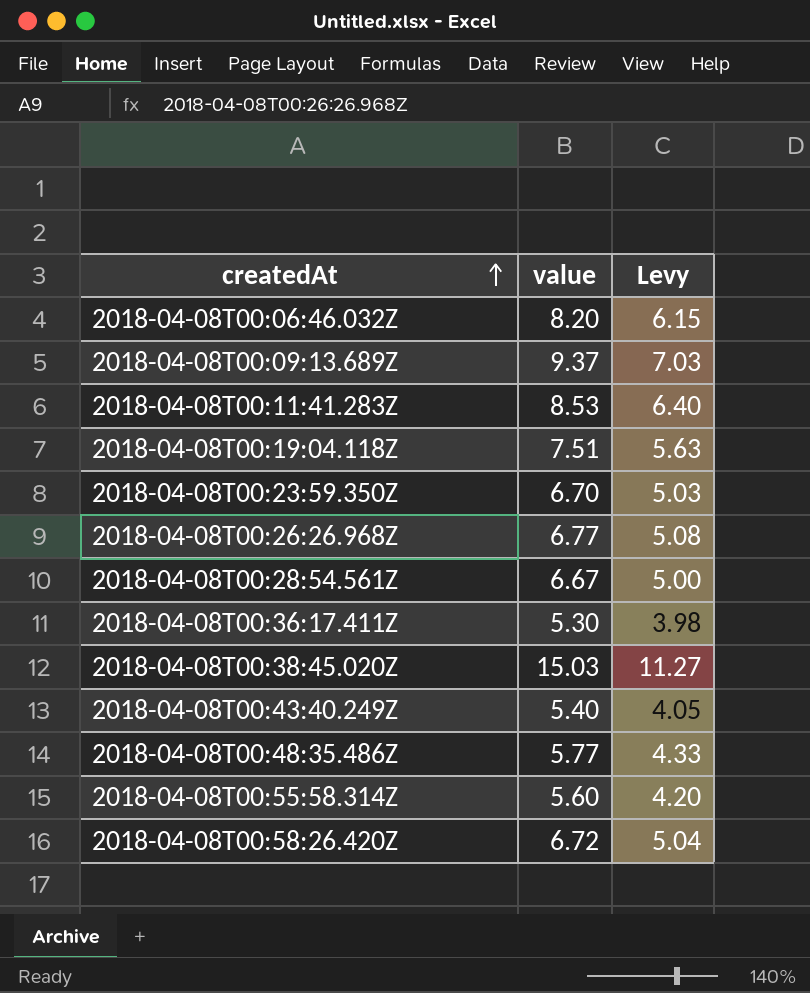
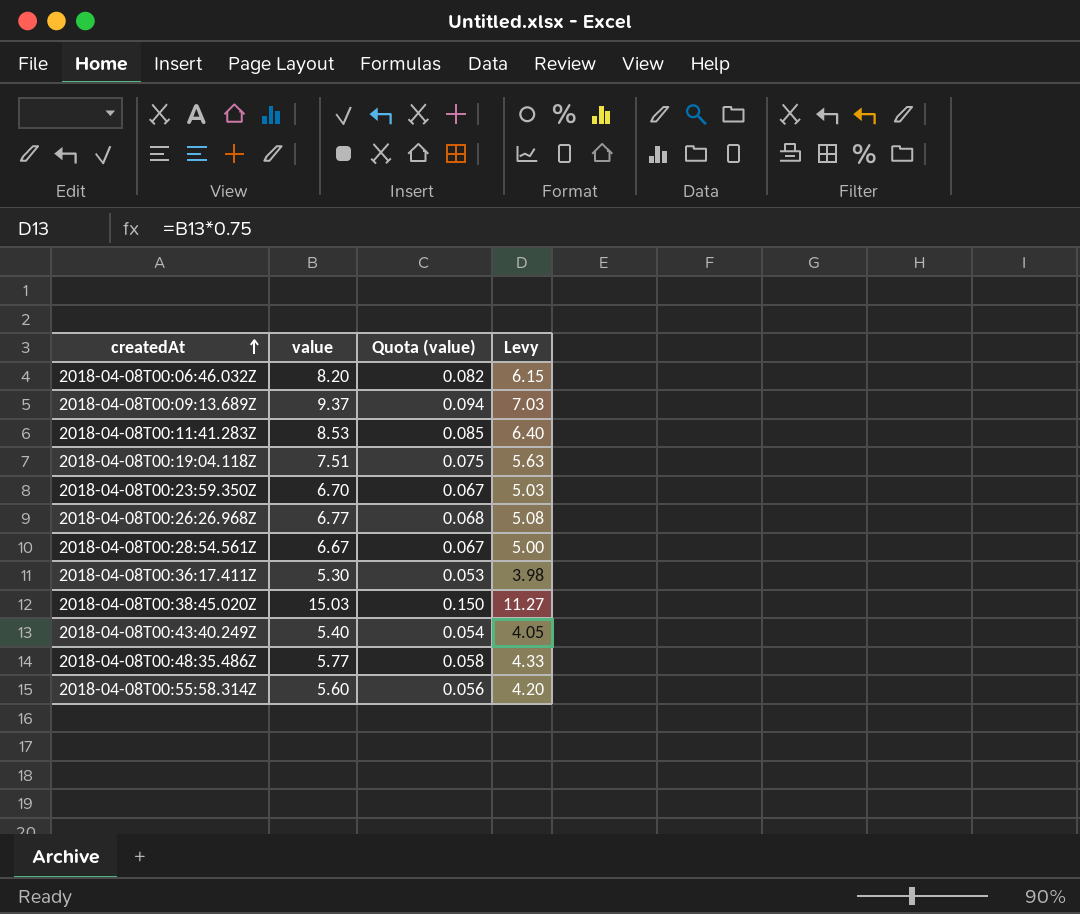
column Quota (value) | formula: none -> [value] * 0.01
row 2018-04-08T00:58:26.420Z: 6.72 | 5.04 -> none

